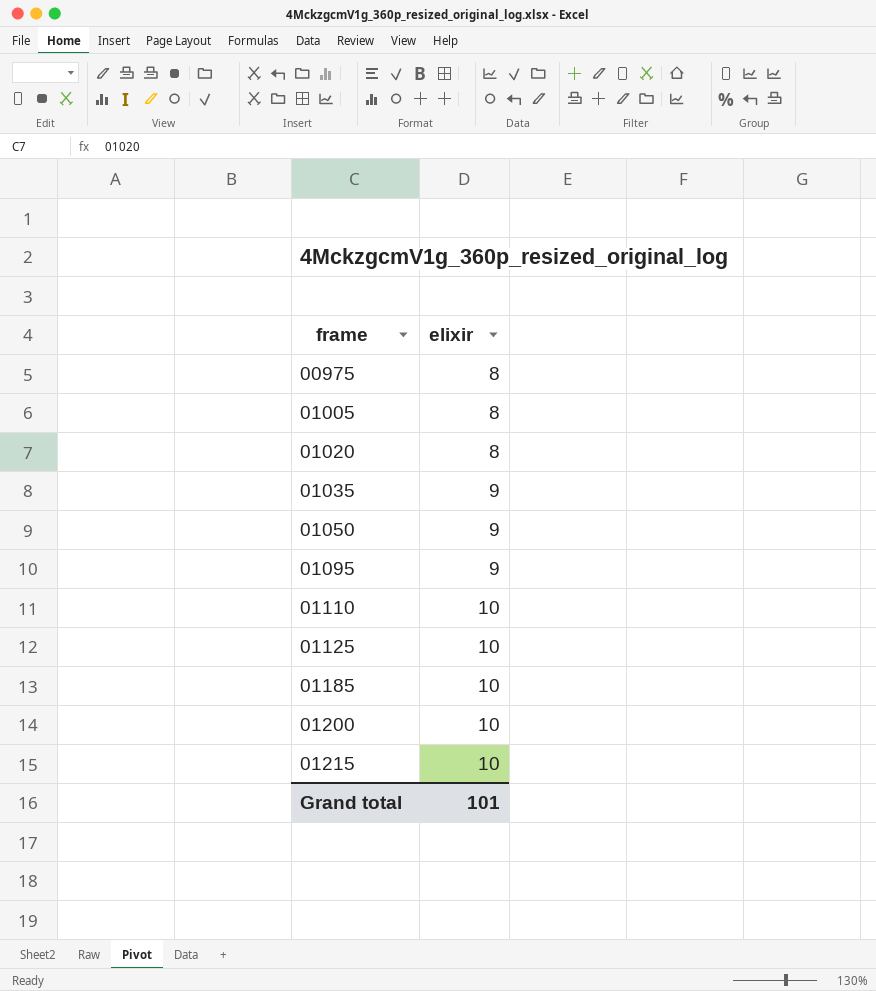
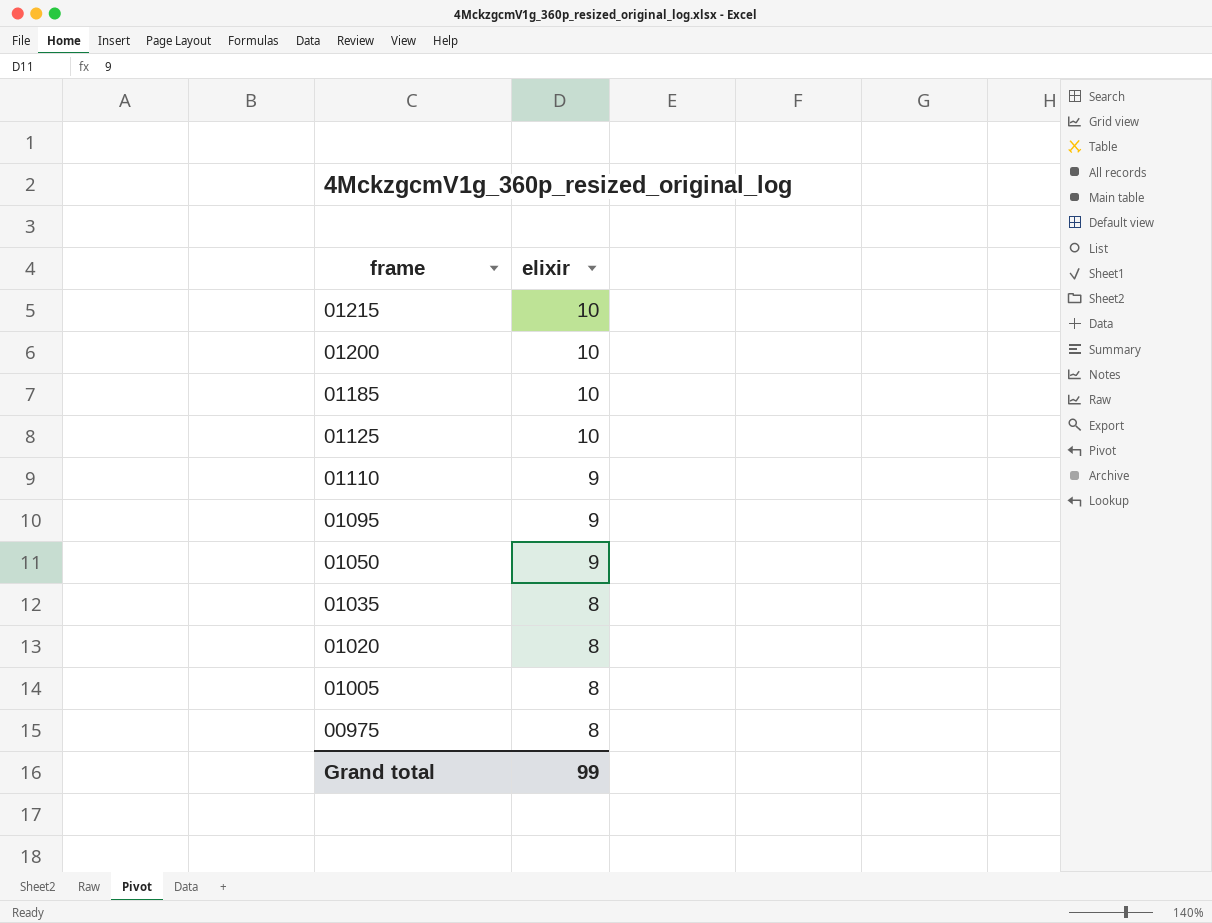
row order: frame ascending -> frame descending
01110 | elixir: 10 -> 9
01035 | elixir: 9 -> 8
Grand total | elixir: 101 -> 99

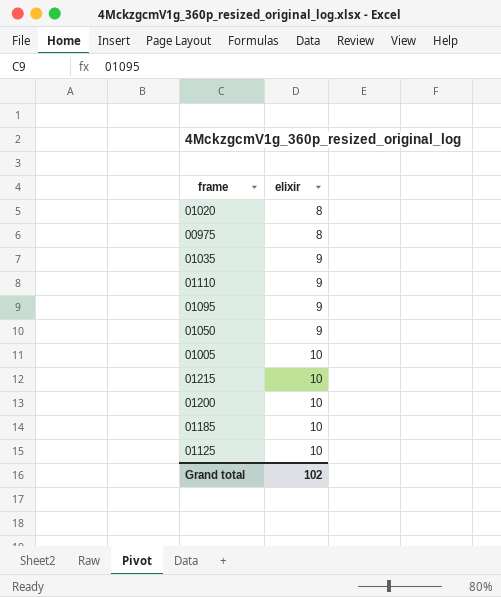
row order: frame descending -> elixir ascending
01035 | elixir: 8 -> 9
01005 | elixir: 8 -> 10
Grand total | elixir: 99 -> 102

